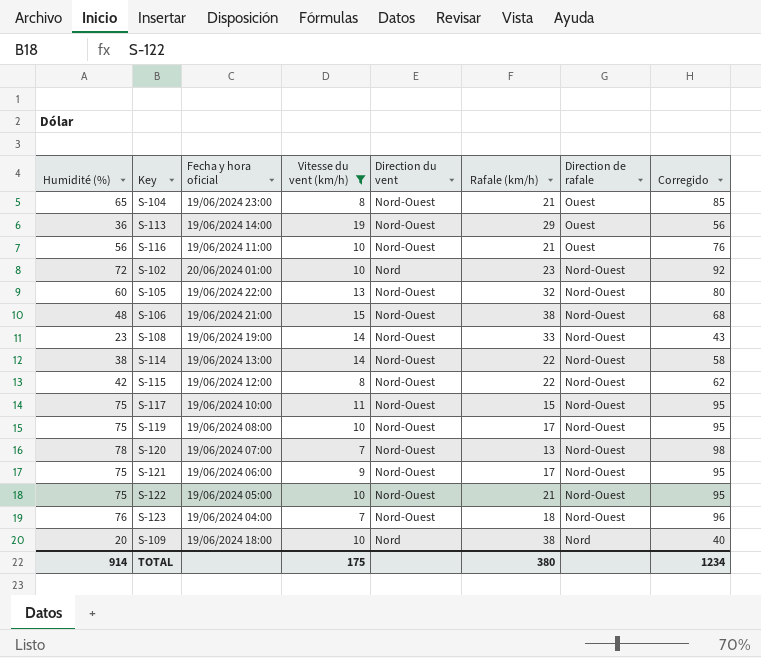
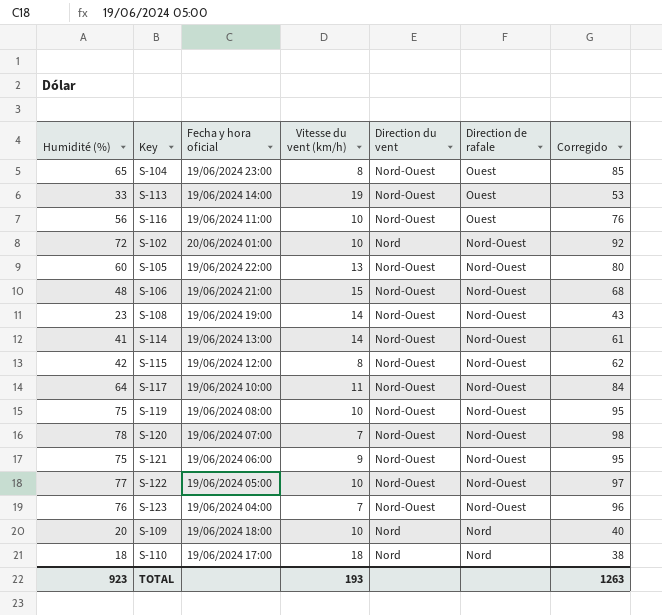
filter: Vitesse du vent (km/h) != 18 -> none
column Rafale (km/h) | position: 6 -> none
S-113 | Humidité (%): 36 -> 33
S-113 | Corregido: 56 -> 53
S-114 | Humidité (%): 38 -> 41
S-114 | Corregido: 58 -> 61
S-117 | Humidité (%): 75 -> 64
S-117 | Corregido: 95 -> 84
S-122 | Humidité (%): 75 -> 77
S-122 | Corregido: 95 -> 97
TOTAL | Humidité (%): 914 -> 923
TOTAL | Vitesse du vent (km/h): 175 -> 193
TOTAL | Corregido: 1234 -> 1263

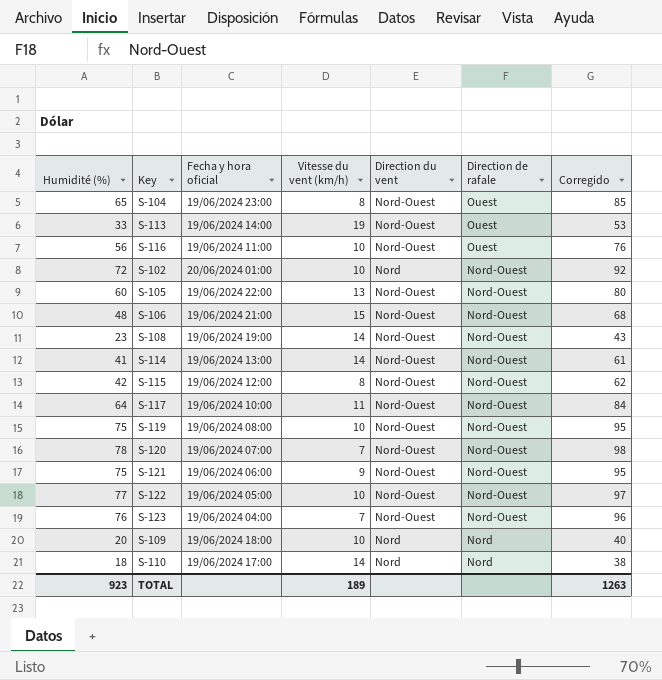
S-110 | Vitesse du vent (km/h): 18 -> 14
TOTAL | Vitesse du vent (km/h): 193 -> 189

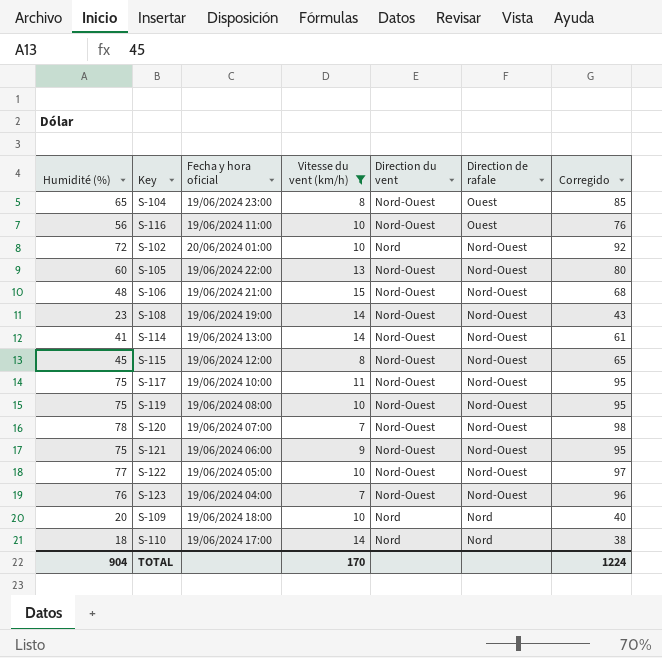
filter: none -> Vitesse du vent (km/h) != 19
S-115 | Humidité (%): 42 -> 45
S-115 | Corregido: 62 -> 65
S-117 | Humidité (%): 64 -> 75
S-117 | Corregido: 84 -> 95
TOTAL | Humidité (%): 923 -> 904
TOTAL | Vitesse du vent (km/h): 189 -> 170
TOTAL | Corregido: 1263 -> 1224

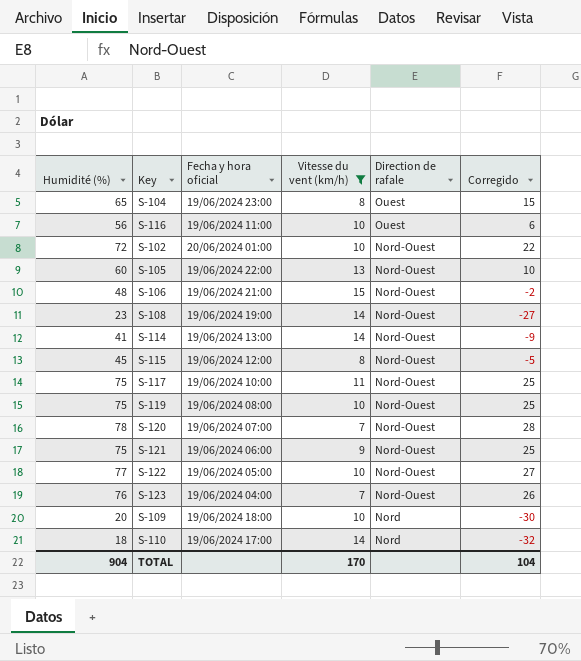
column Direction du vent | position: 5 -> none
column Corregido | formula: [Humidité (%)] + 20 -> [Humidité (%)] - 50
TOTAL | Corregido: 1224 -> 104

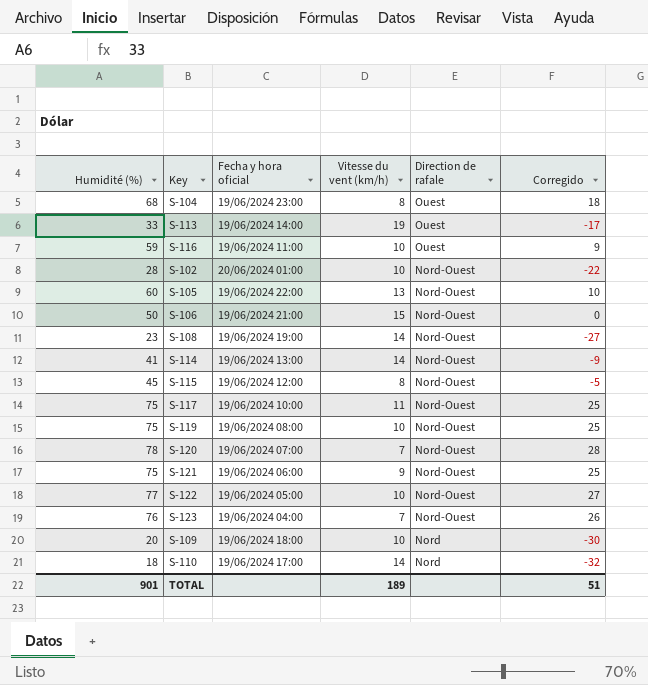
filter: Vitesse du vent (km/h) != 19 -> none
S-104 | Humidité (%): 65 -> 68
S-104 | Corregido: 15 -> 18
S-116 | Humidité (%): 56 -> 59
S-116 | Corregido: 6 -> 9
S-102 | Humidité (%): 72 -> 28
S-102 | Corregido: 22 -> -22
S-106 | Humidité (%): 48 -> 50
S-106 | Corregido: -2 -> 0
TOTAL | Humidité (%): 904 -> 901
TOTAL | Vitesse du vent (km/h): 170 -> 189
TOTAL | Corregido: 104 -> 51

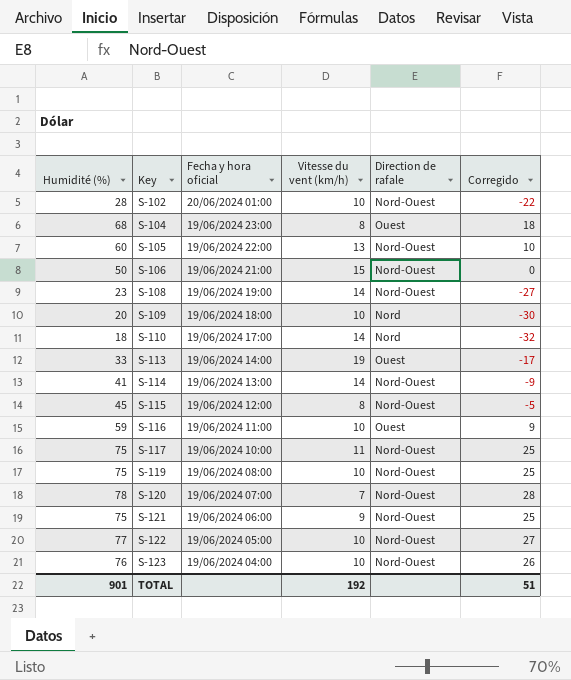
row order: Direction de rafale descending -> Key ascending
S-123 | Vitesse du vent (km/h): 7 -> 10
TOTAL | Vitesse du vent (km/h): 189 -> 192

